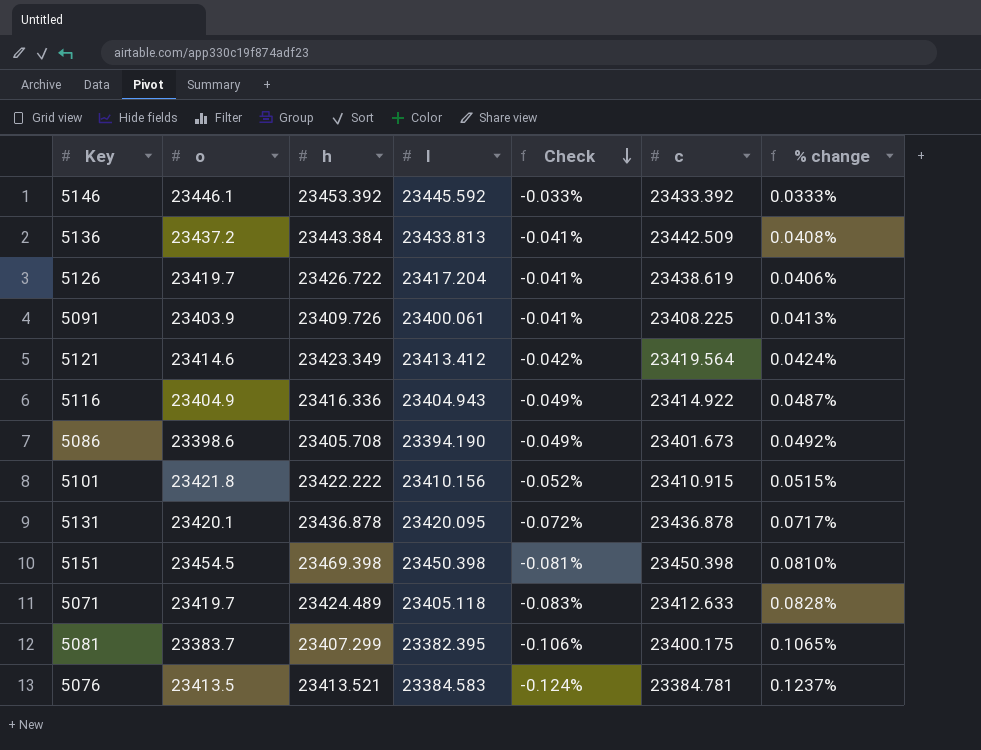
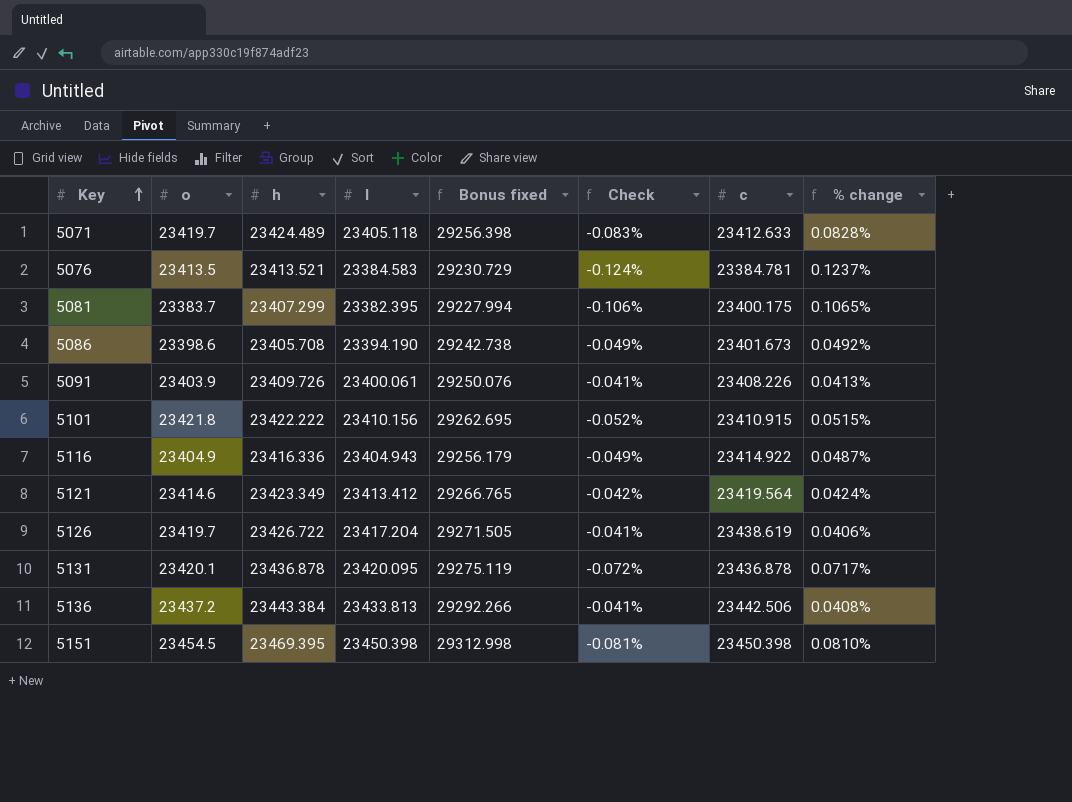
row order: Check descending -> Key ascending
column Bonus fixed | formula: none -> [l] * 1.25
row 5146: 23446.1 | 23453.392 | 23445.592 | -0.033% | 23433.392 | 0.0333% -> none
5091 | c: 23408.225 -> 23408.226
5136 | c: 23442.509 -> 23442.506
5151 | h: 23469.398 -> 23469.395

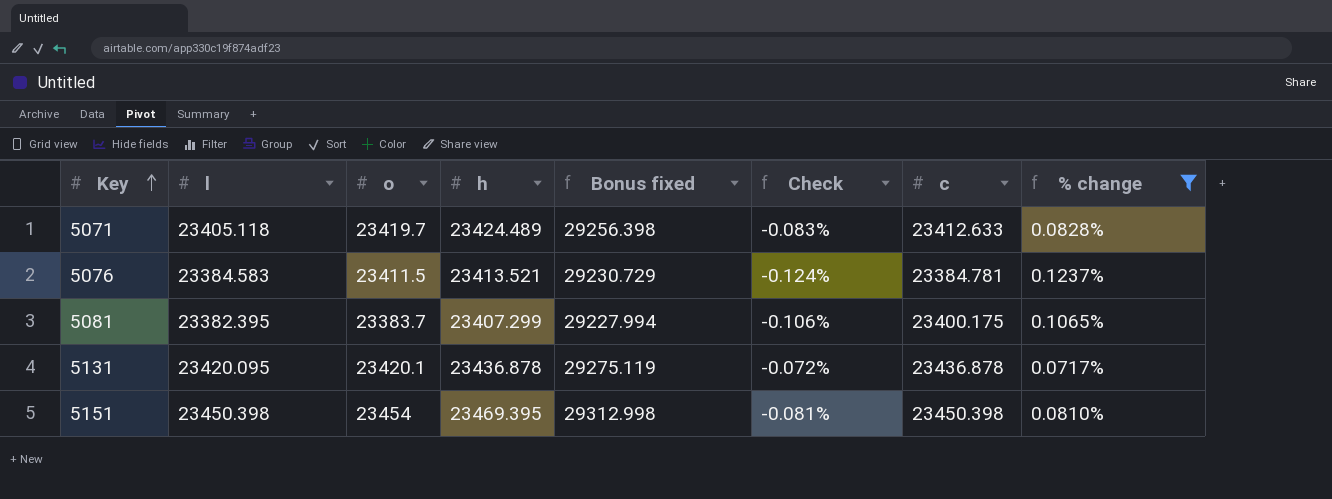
filter: none -> % change >= 0.0717%
column l | position: 4 -> 2
5076 | o: 23413.5 -> 23411.5
5151 | o: 23454.5 -> 23454

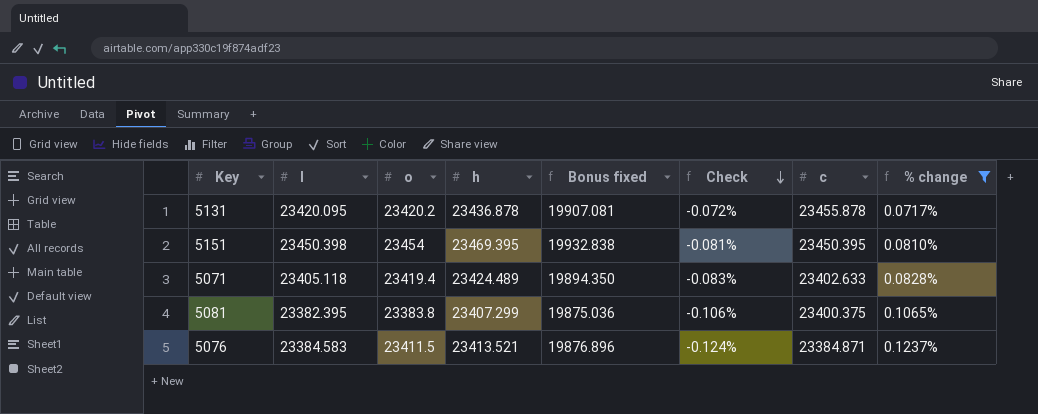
row order: Key ascending -> Check descending
column Bonus fixed | formula: [l] * 1.25 -> [l] * 0.85
5131 | o: 23420.1 -> 23420.2
5131 | c: 23436.878 -> 23455.878
5151 | c: 23450.398 -> 23450.395
5071 | o: 23419.7 -> 23419.4
5071 | c: 23412.633 -> 23402.633
5081 | o: 23383.7 -> 23383.8
5081 | c: 23400.175 -> 23400.375
5076 | c: 23384.781 -> 23384.871

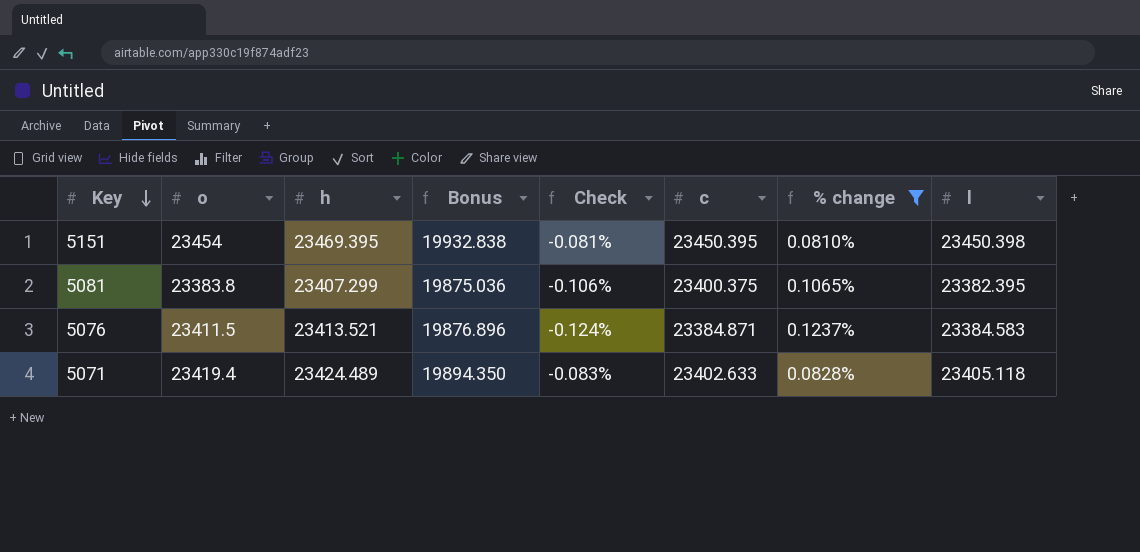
row order: Check descending -> Key descending
column name: Bonus fixed -> Bonus
column l | position: 2 -> 8
row 5131: 23420.095 | 23420.2 | 23436.878 | 19907.081 | -0.072% | 23455.878 | 0.0717% -> none

